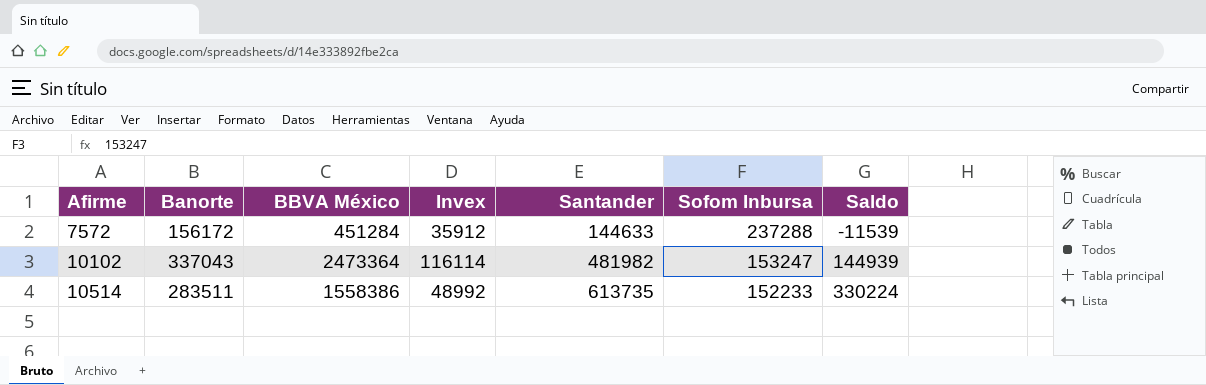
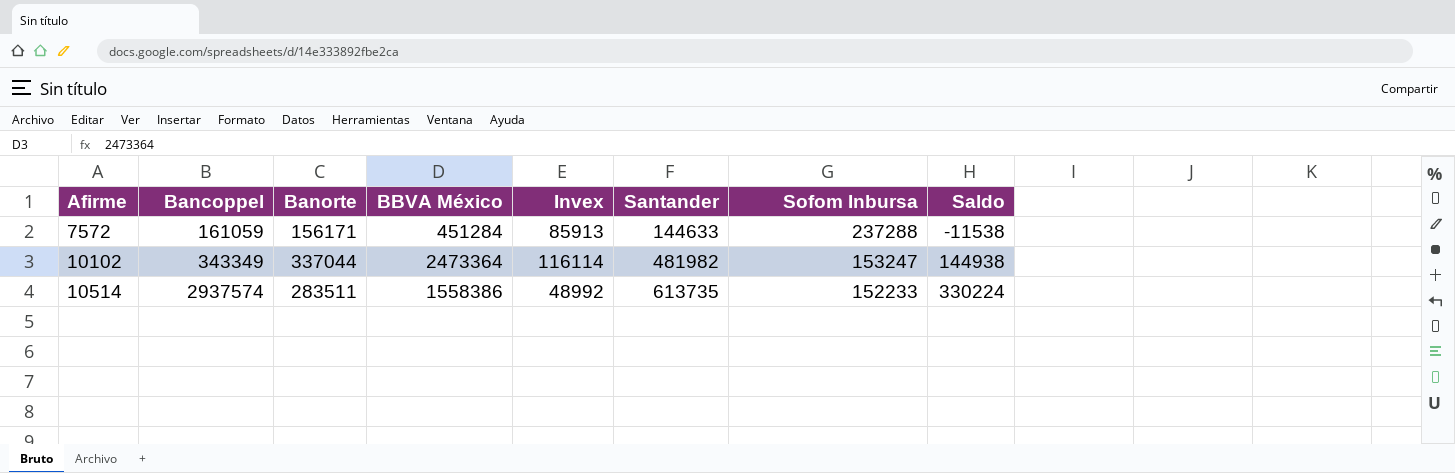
column Bancoppel | position: none -> 2
7572 | Banorte: 156172 -> 156171
7572 | Invex: 35912 -> 85913
7572 | Saldo: -11539 -> -11538
10102 | Banorte: 337043 -> 337044
10102 | Saldo: 144939 -> 144938

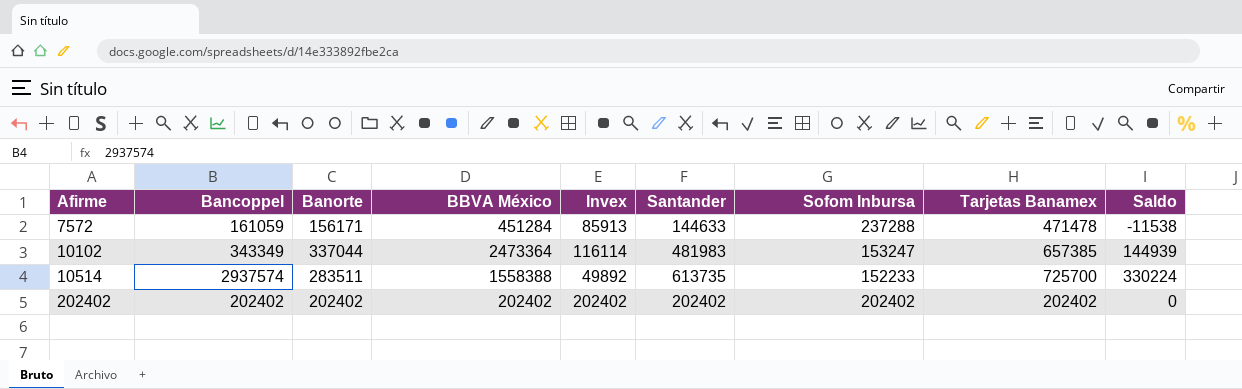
column Tarjetas Banamex | position: none -> 8
10102 | Santander: 481982 -> 481983
10102 | Saldo: 144938 -> 144939
10514 | BBVA México: 1558386 -> 1558388
10514 | Invex: 48992 -> 49892
row 202402: none -> 202402 | 202402 | 202402 | 202402 | 202402 | 202402 | 202402 | 0

